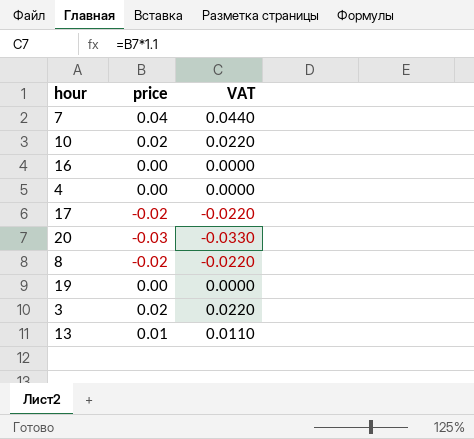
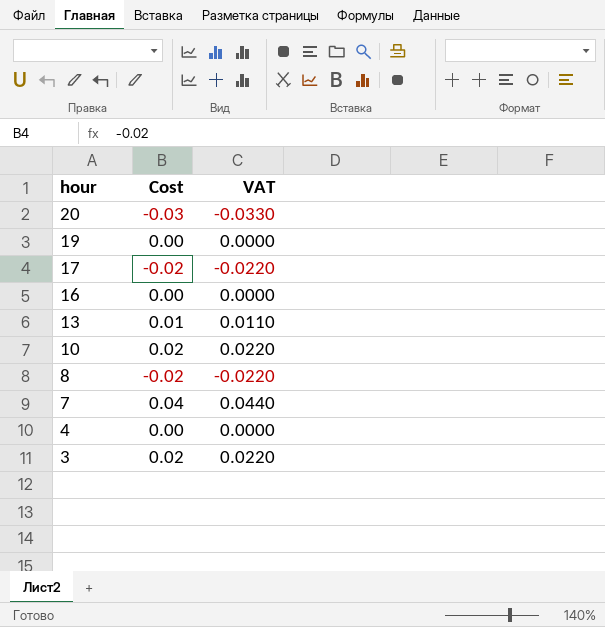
row order: none -> hour descending
column name: price -> Cost

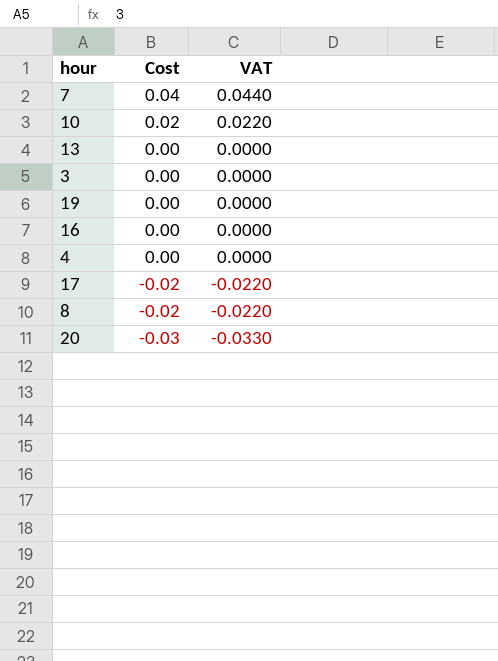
row order: hour descending -> Cost descending
13 | Cost: 0.01 -> 0.00
13 | VAT: 0.0110 -> 0.0000
3 | Cost: 0.02 -> 0.00
3 | VAT: 0.0220 -> 0.0000

